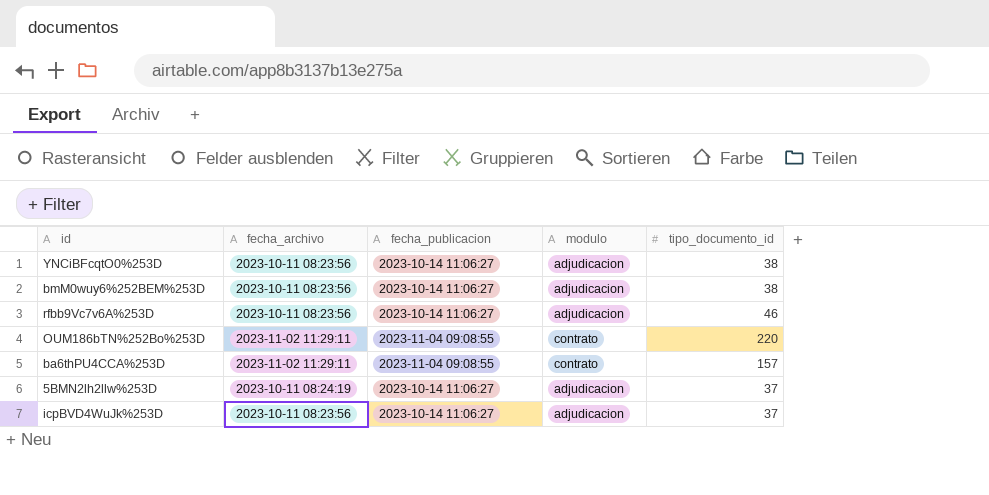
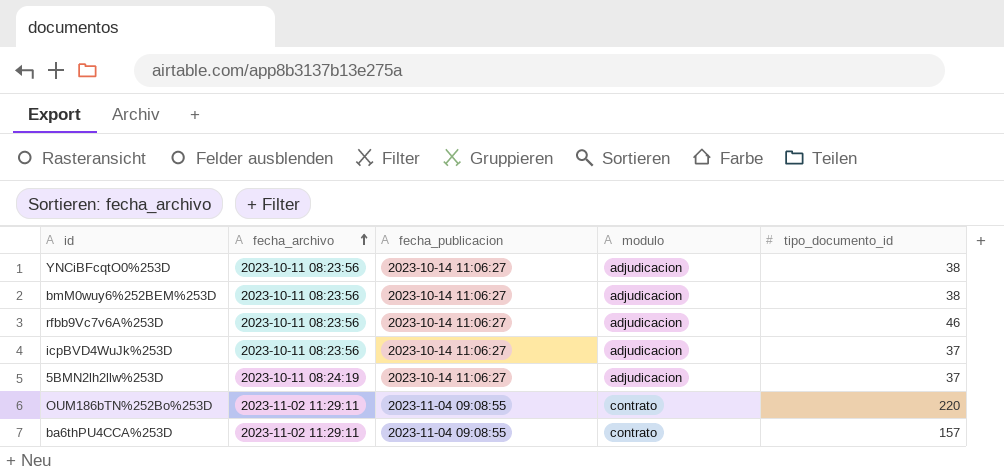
row order: none -> fecha_archivo ascending

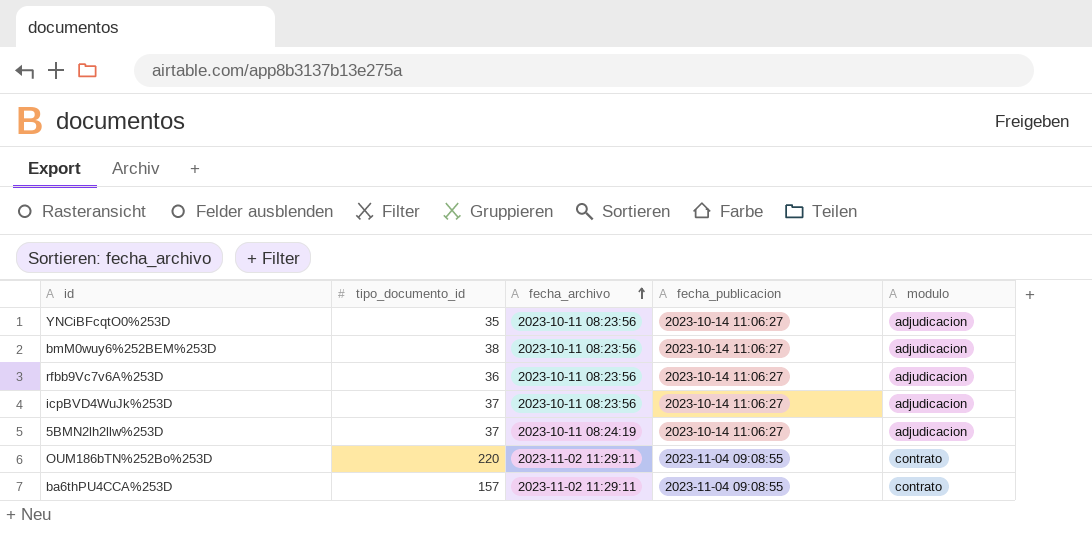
column tipo_documento_id | position: 5 -> 2
YNCiBFcqtO0%253D | tipo_documento_id: 38 -> 35
rfbb9Vc7v6A%253D | tipo_documento_id: 46 -> 36

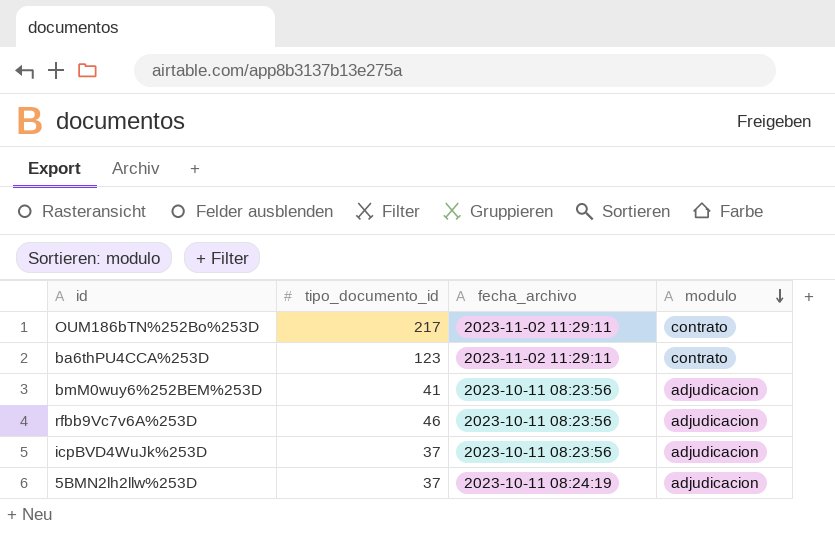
row order: fecha_archivo ascending -> modulo descending
column fecha_publicacion | position: 4 -> none
row YNCiBFcqtO0%253D: 35 | 2023-10-11 08:23:56 | 2023-10-14 11:06:27 | adjudicacion -> none
OUM186bTN%252Bo%253D | tipo_documento_id: 220 -> 217
ba6thPU4CCA%253D | tipo_documento_id: 157 -> 123
bmM0wuy6%252BEM%253D | tipo_documento_id: 38 -> 41
rfbb9Vc7v6A%253D | tipo_documento_id: 36 -> 46

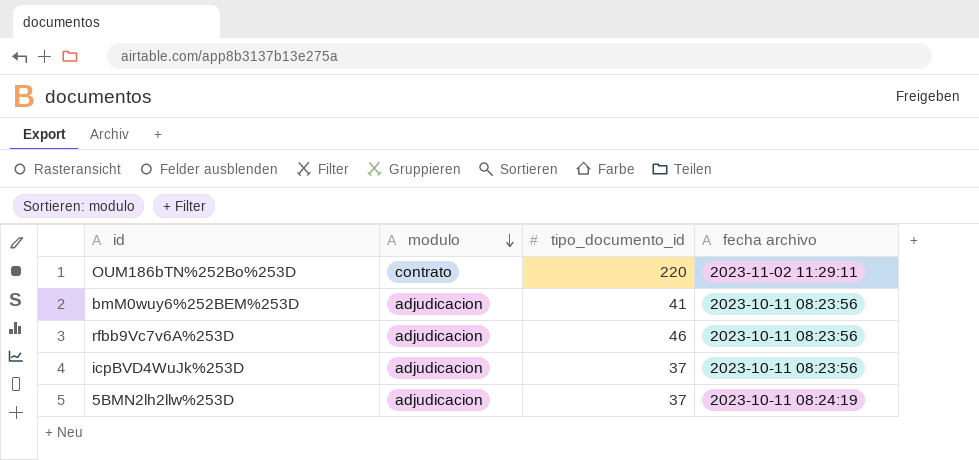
column modulo | position: 4 -> 2
column name: fecha_archivo -> fecha archivo
row ba6thPU4CCA%253D: 123 | 2023-11-02 11:29:11 | contrato -> none
OUM186bTN%252Bo%253D | tipo_documento_id: 217 -> 220

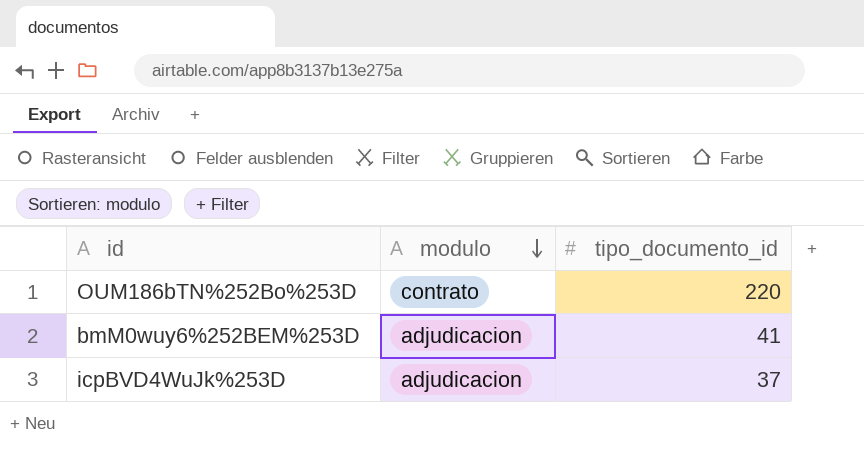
column fecha archivo | position: 4 -> none
row rfbb9Vc7v6A%253D: adjudicacion | 46 | 2023-10-11 08:23:56 -> none
row 5BMN2lh2llw%253D: adjudicacion | 37 | 2023-10-11 08:24:19 -> none

